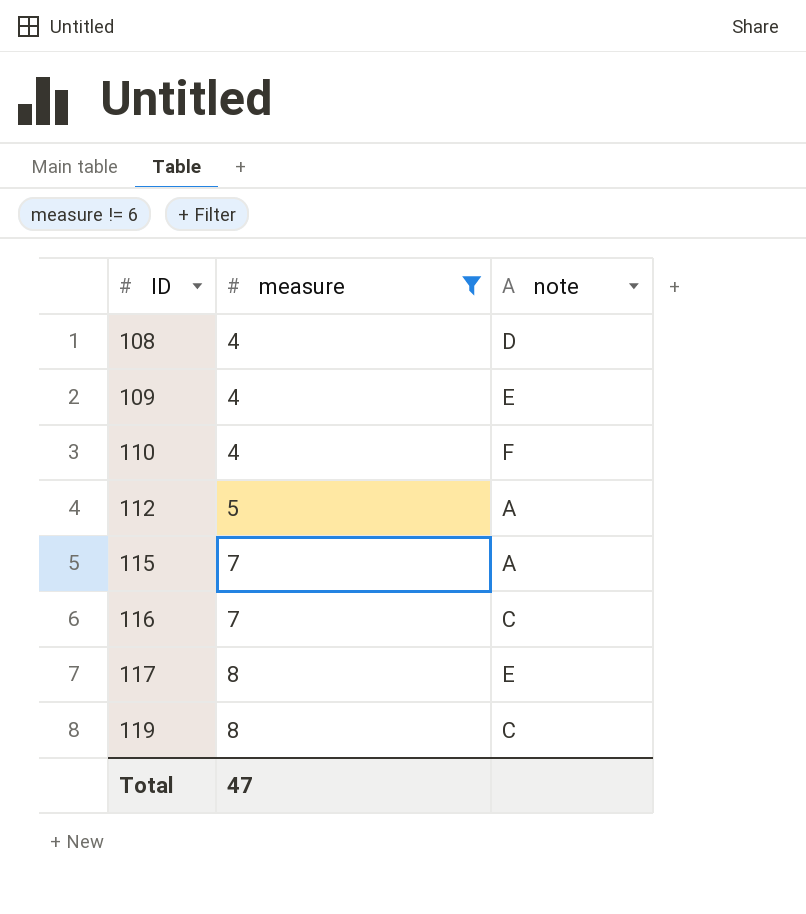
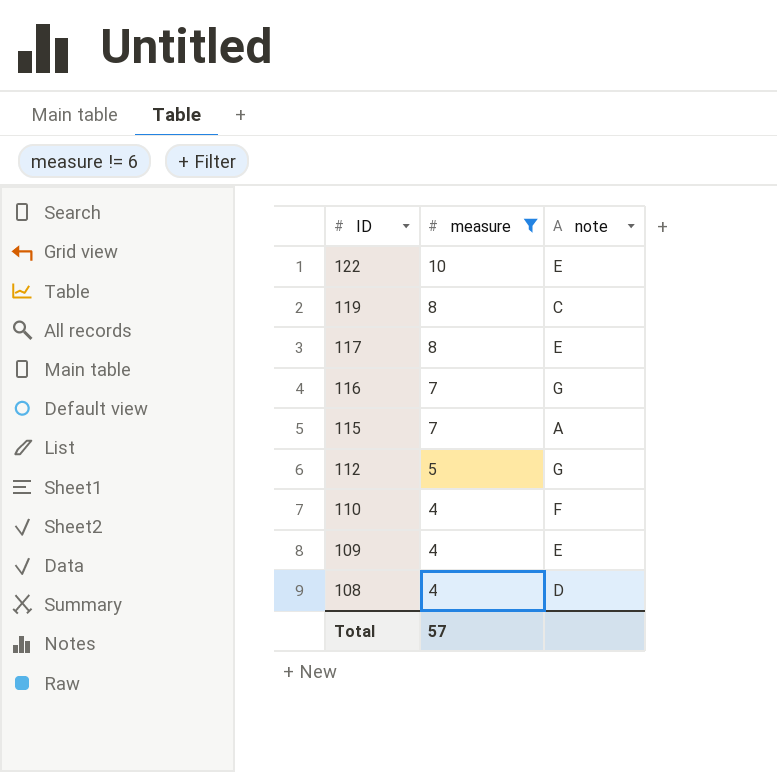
row order: ID ascending -> ID descending
row 122: none -> 10 | E
116 | note: C -> G
112 | note: A -> G
Total | measure: 47 -> 57

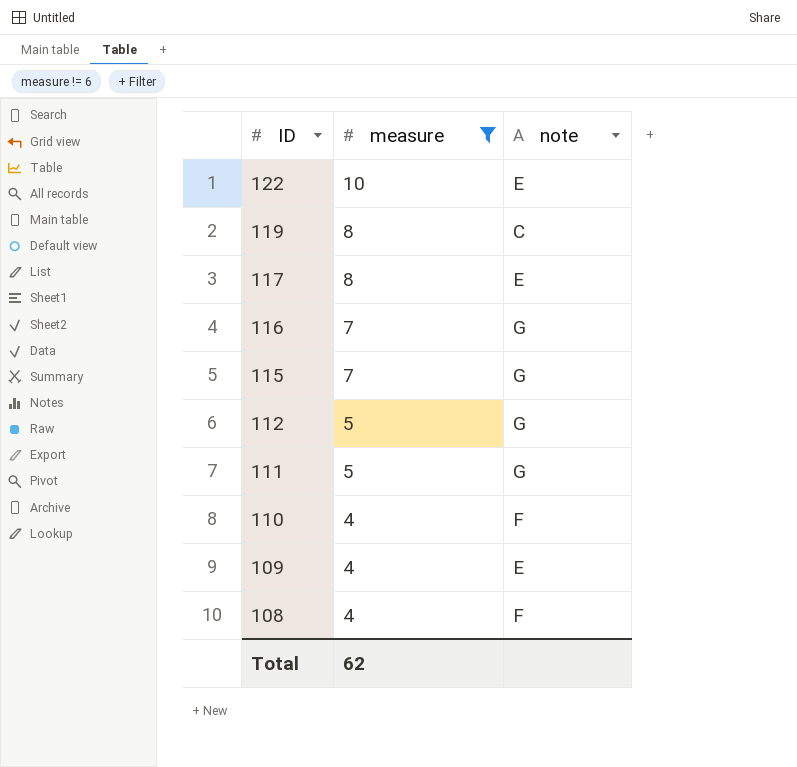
115 | note: A -> G
row 111: none -> 5 | G
108 | note: D -> F
Total | measure: 57 -> 62

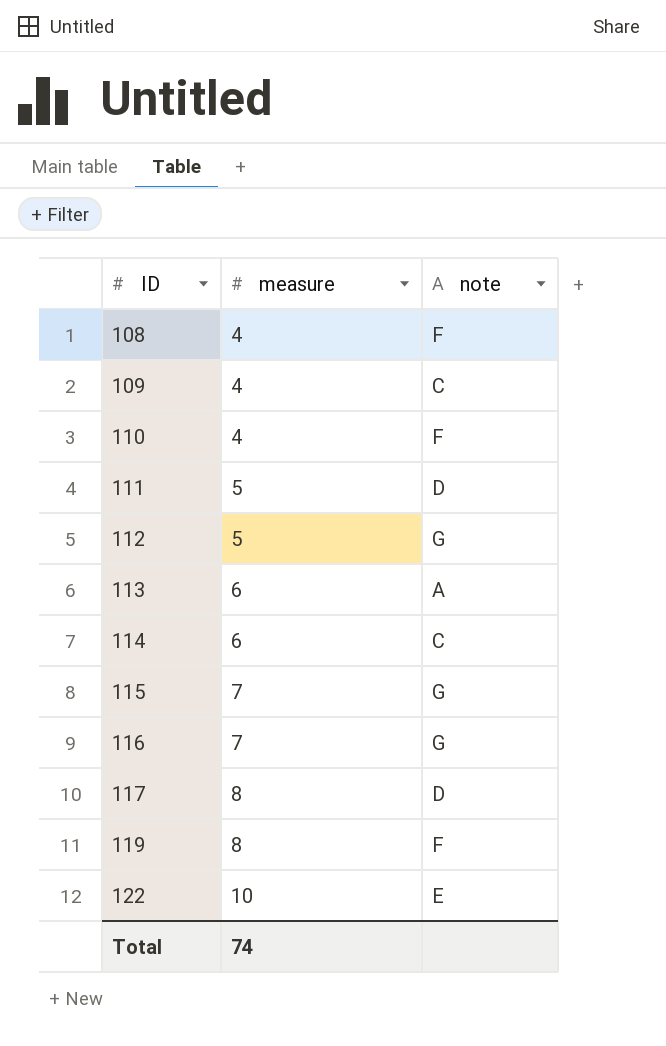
filter: measure != 6 -> none
row order: ID descending -> ID ascending
109 | note: E -> C
111 | note: G -> D
117 | note: E -> D
119 | note: C -> F
Total | measure: 62 -> 74

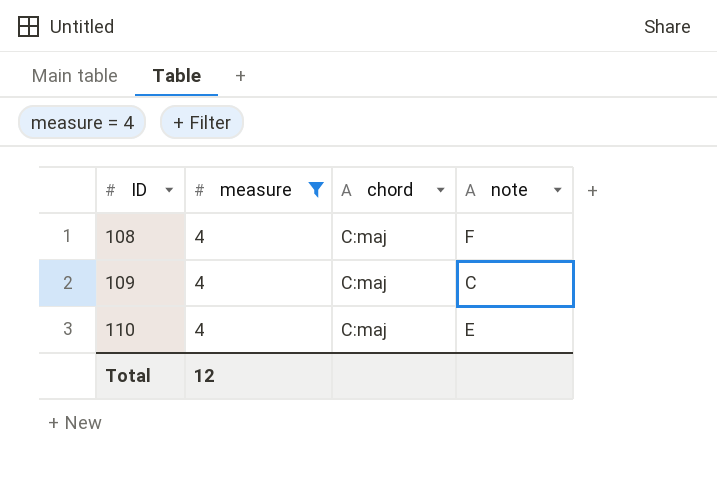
filter: none -> measure = 4
column chord | position: none -> 3
110 | note: F -> E
Total | measure: 74 -> 12

